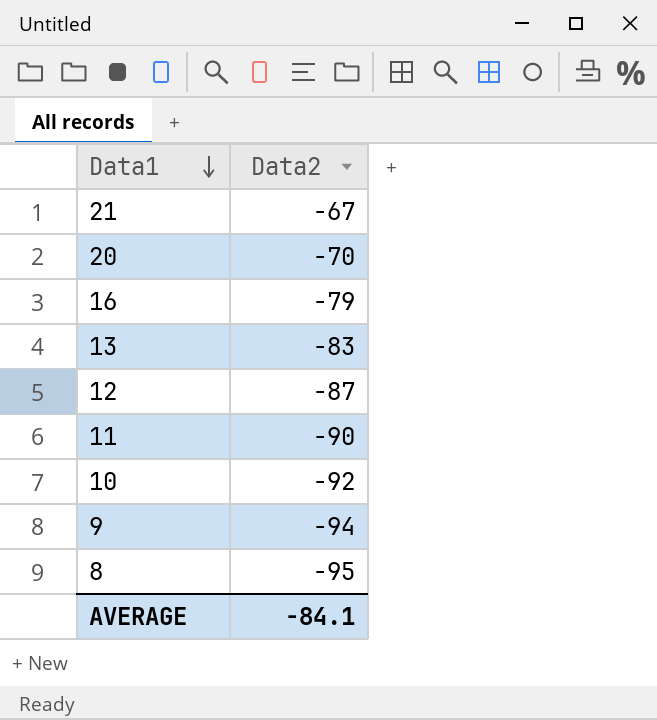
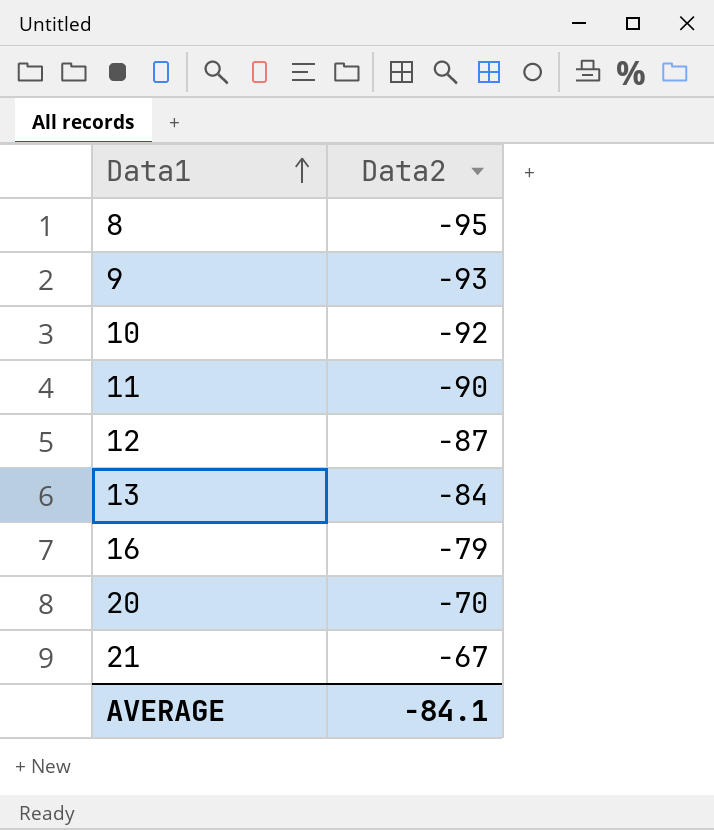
row order: Data1 descending -> Data1 ascending
9 | Data2: -94 -> -93
13 | Data2: -83 -> -84

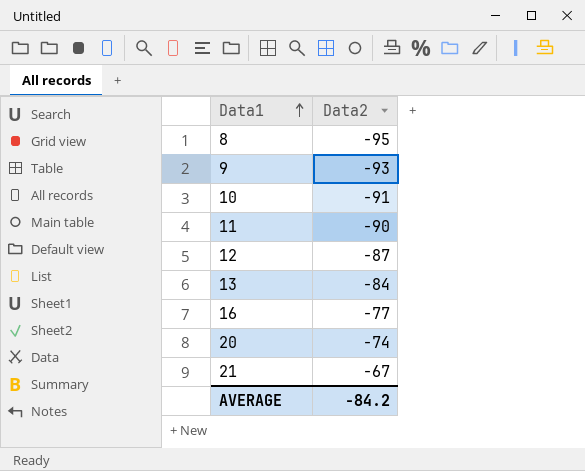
10 | Data2: -92 -> -91
16 | Data2: -79 -> -77
20 | Data2: -70 -> -74
AVERAGE | Data2: -84.1 -> -84.2

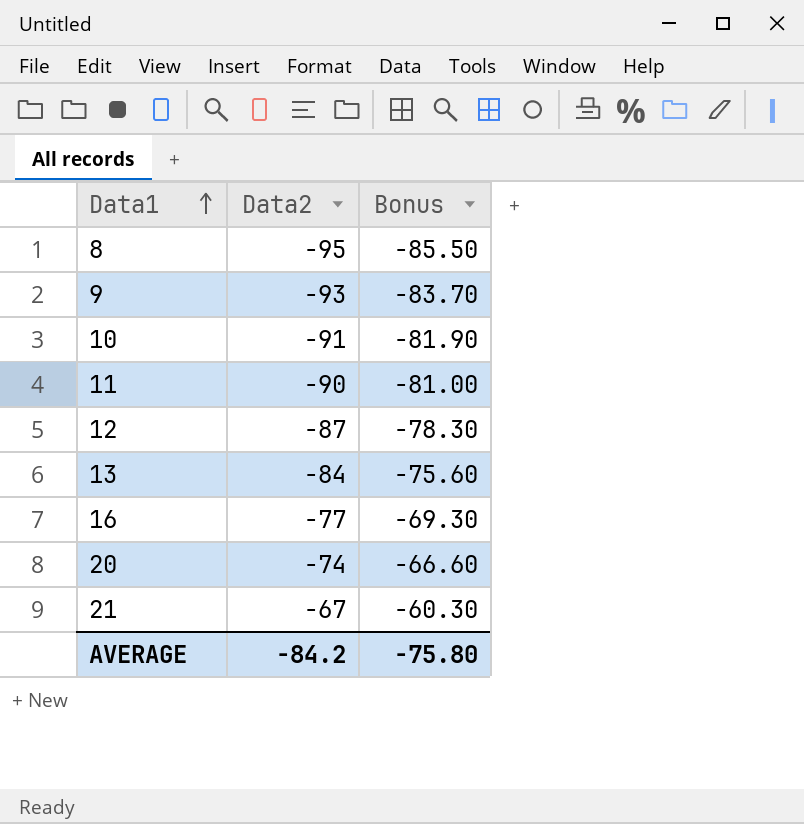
column Bonus | formula: none -> [Data2] * 0.9

